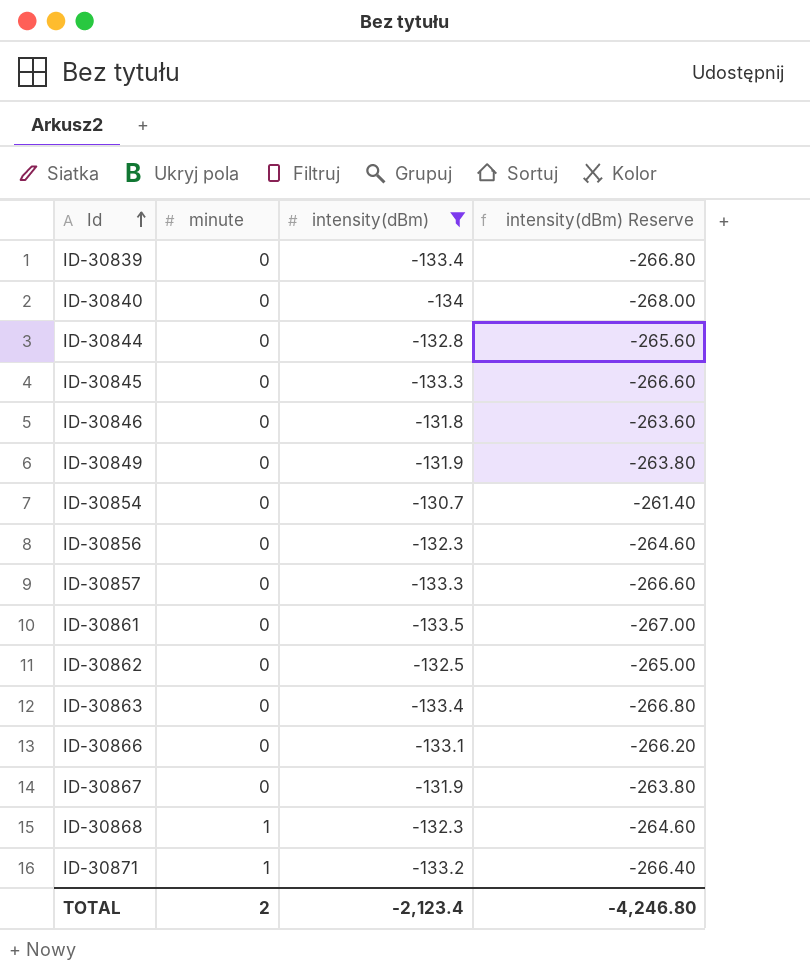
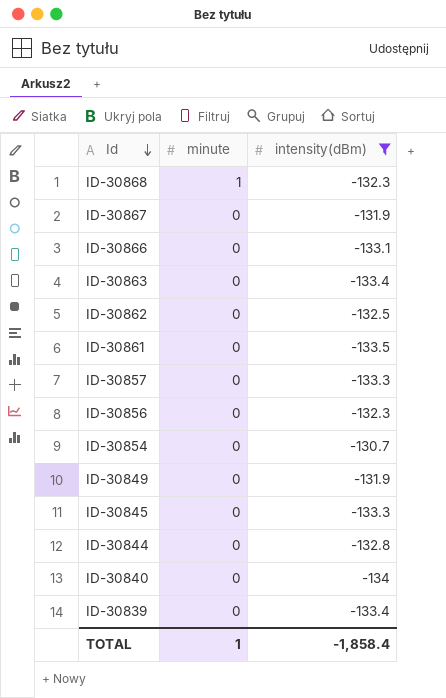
row order: Id ascending -> Id descending
column intensity(dBm) Reserve | formula: [intensity(dBm)] * 2 -> none
row ID-30846: 0 | -131.8 | -263.60 -> none
row ID-30871: 1 | -133.2 | -266.40 -> none
TOTAL | minute: 2 -> 1
TOTAL | intensity(dBm): -2,123.4 -> -1,858.4

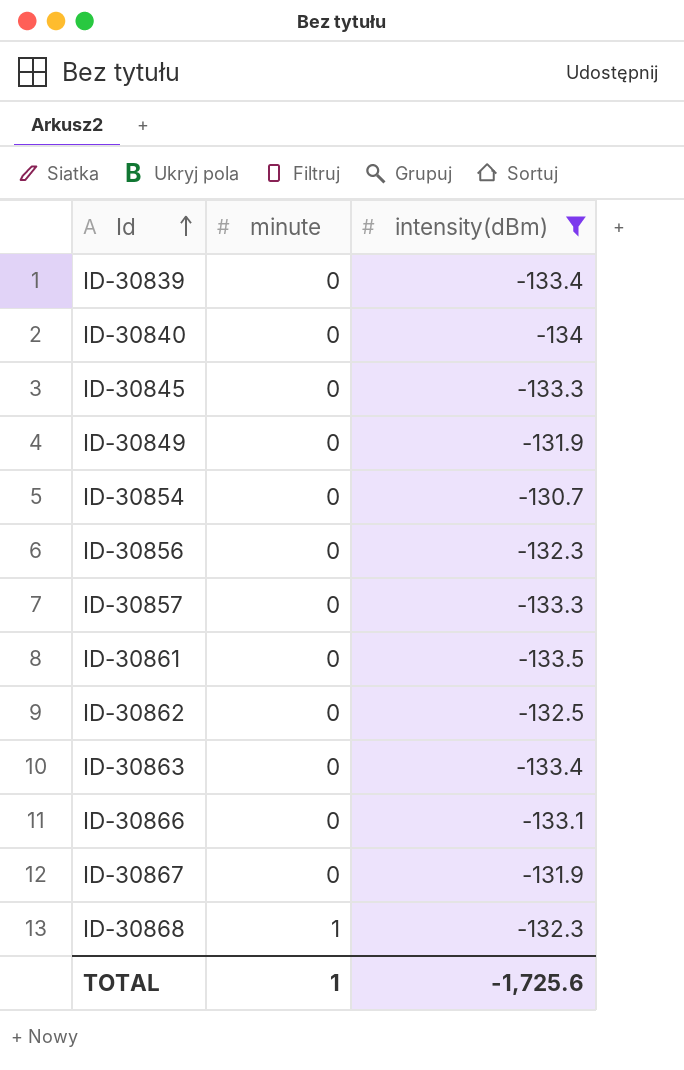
row order: Id descending -> Id ascending
row ID-30844: 0 | -132.8 -> none
TOTAL | intensity(dBm): -1,858.4 -> -1,725.6

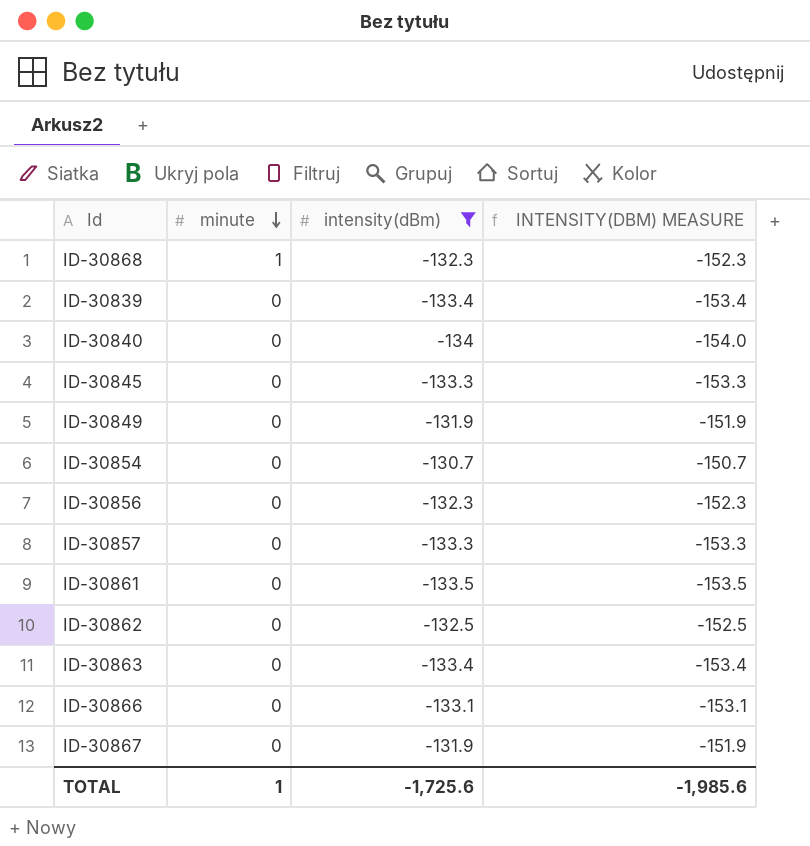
row order: Id ascending -> minute descending
column INTENSITY(DBM) MEASURE | formula: none -> [intensity(dBm)] - 20

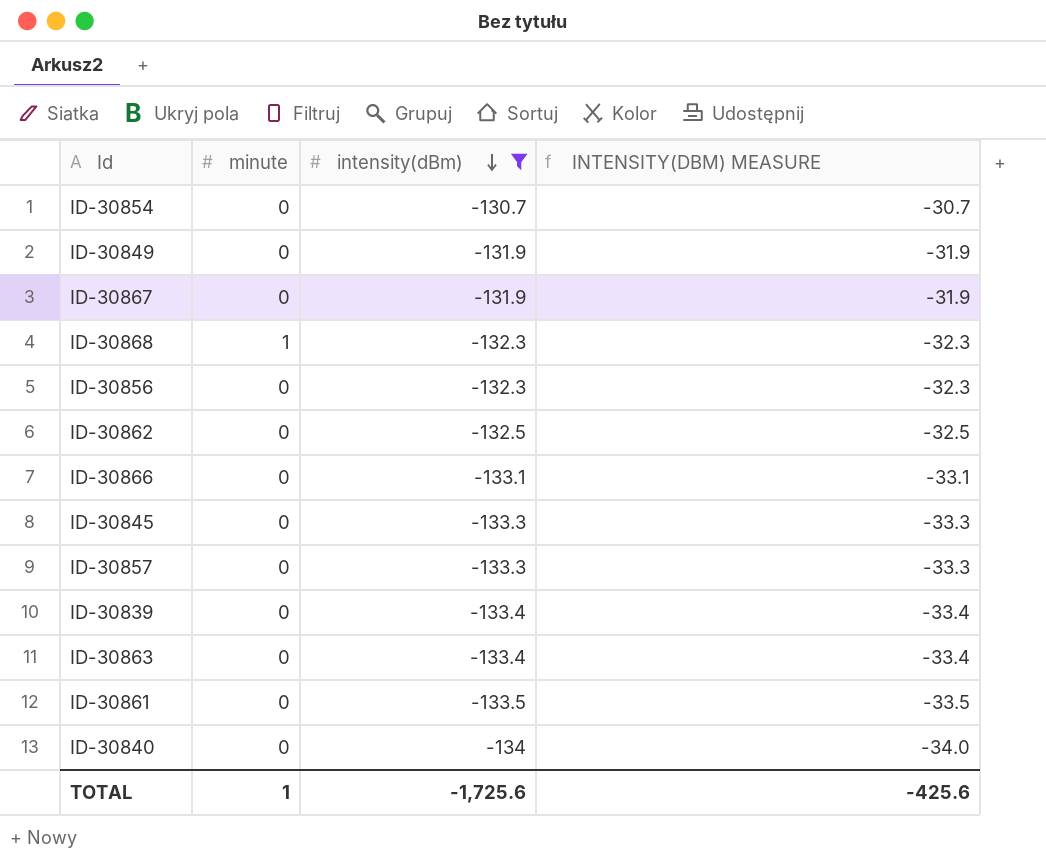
row order: minute descending -> intensity(dBm) descending
column INTENSITY(DBM) MEASURE | formula: [intensity(dBm)] - 20 -> [intensity(dBm)] + 100
TOTAL | INTENSITY(DBM) MEASURE: -1,985.6 -> -425.6

